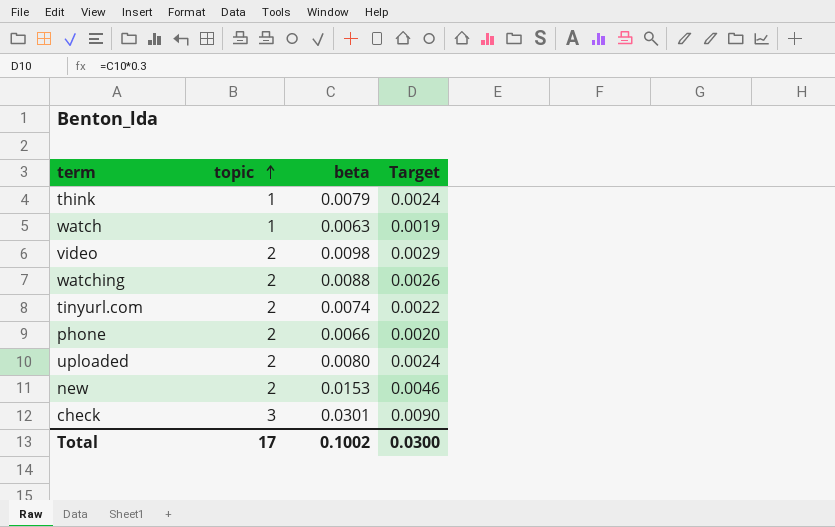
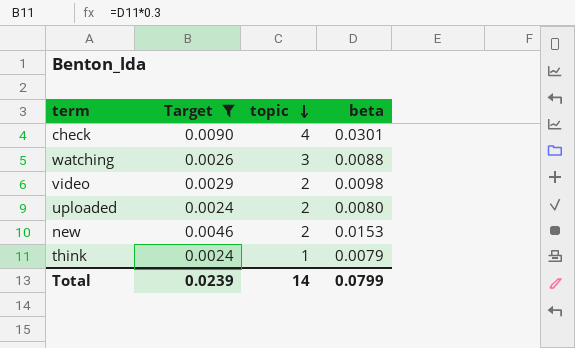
filter: none -> Target >= 0.0024
row order: topic ascending -> topic descending
column Target | position: 4 -> 2
check | topic: 3 -> 4
watching | topic: 2 -> 3
Total | Target: 0.0300 -> 0.0239
Total | topic: 17 -> 14
Total | beta: 0.1002 -> 0.0799

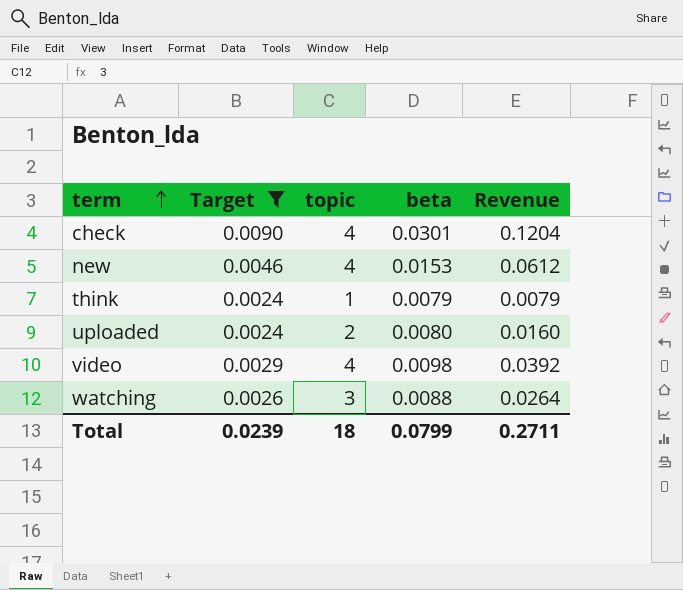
row order: topic descending -> term ascending
column Revenue | formula: none -> [topic] * [beta]
new | topic: 2 -> 4
video | topic: 2 -> 4
Total | topic: 14 -> 18

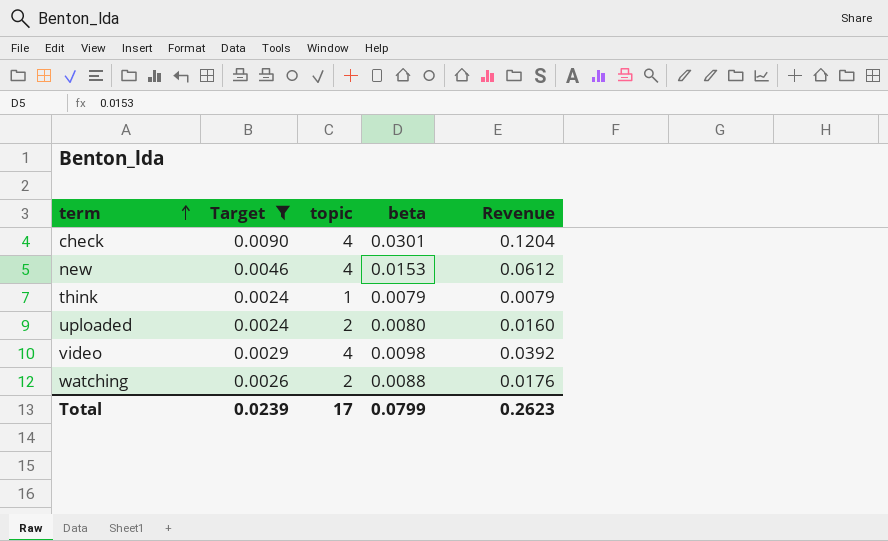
watching | topic: 3 -> 2
watching | Revenue: 0.0264 -> 0.0176
Total | topic: 18 -> 17
Total | Revenue: 0.2711 -> 0.2623

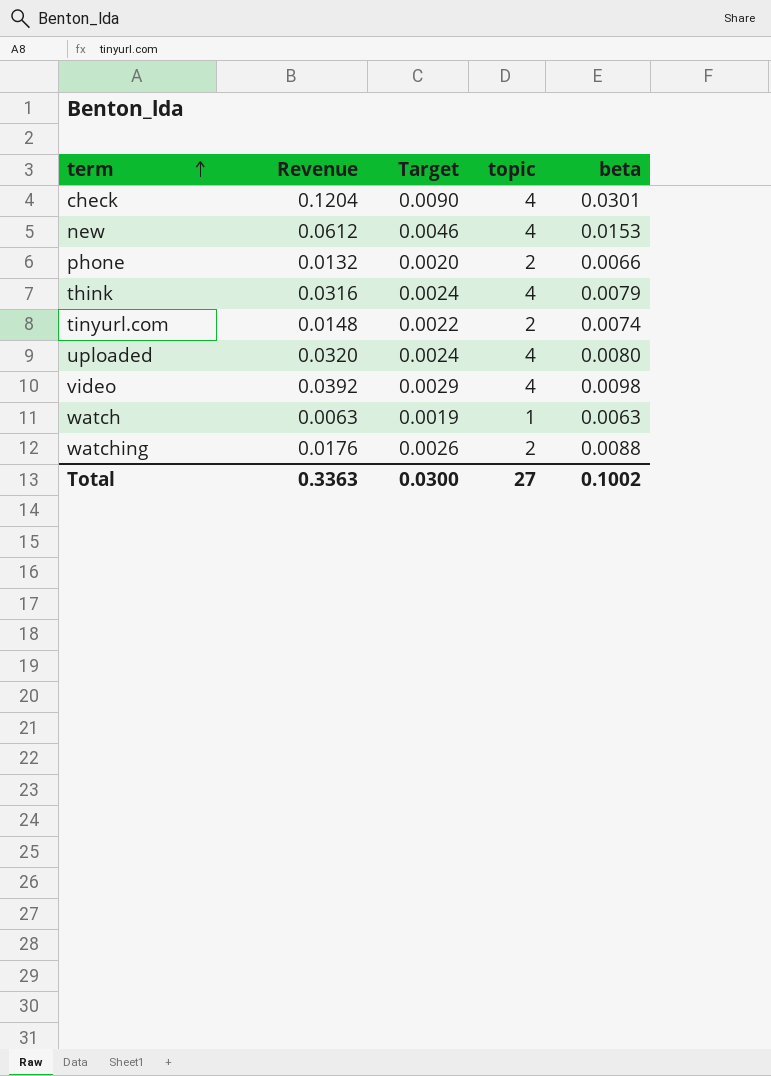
filter: Target >= 0.0024 -> none
column Revenue | position: 5 -> 2
think | Revenue: 0.0079 -> 0.0316
think | topic: 1 -> 4
uploaded | Revenue: 0.0160 -> 0.0320
uploaded | topic: 2 -> 4
Total | Revenue: 0.2623 -> 0.3363
Total | Target: 0.0239 -> 0.0300
Total | topic: 17 -> 27
Total | beta: 0.0799 -> 0.1002

